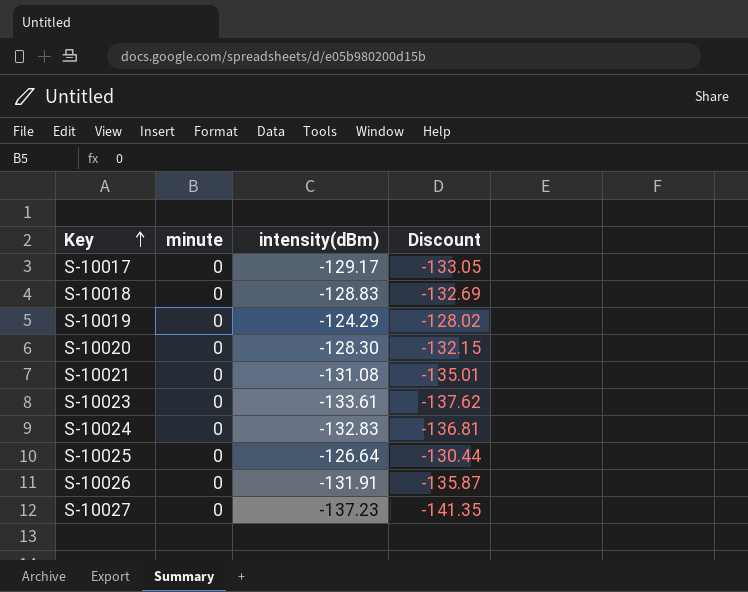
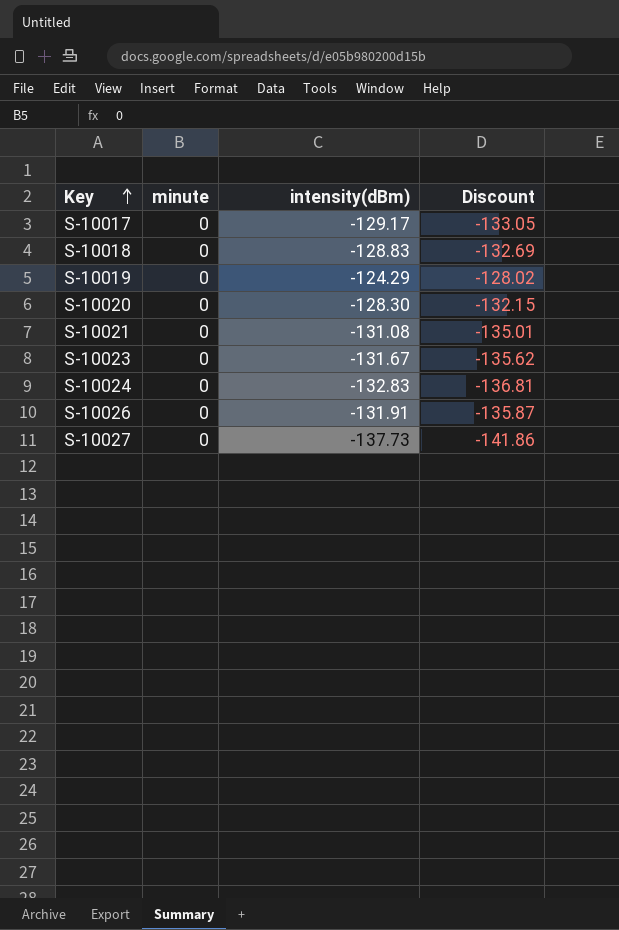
row S-10025: 0 | -126.64 | -130.44 -> none
S-10023 | intensity(dBm): -133.61 -> -131.67
S-10023 | Discount: -137.62 -> -135.62
S-10027 | intensity(dBm): -137.23 -> -137.73
S-10027 | Discount: -141.35 -> -141.86

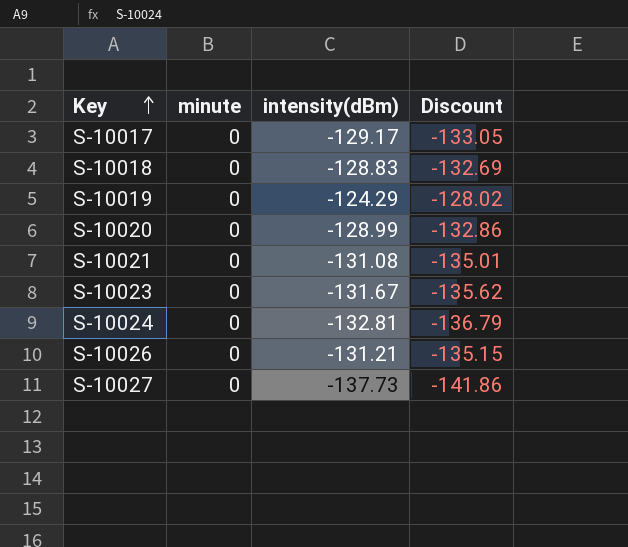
S-10020 | intensity(dBm): -128.30 -> -128.99
S-10020 | Discount: -132.15 -> -132.86
S-10024 | intensity(dBm): -132.83 -> -132.81
S-10024 | Discount: -136.81 -> -136.79
S-10026 | intensity(dBm): -131.91 -> -131.21
S-10026 | Discount: -135.87 -> -135.15

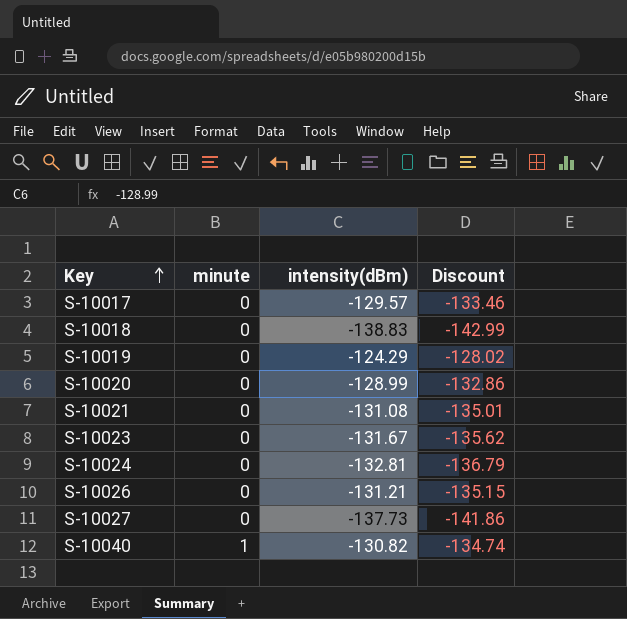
S-10017 | intensity(dBm): -129.17 -> -129.57
S-10017 | Discount: -133.05 -> -133.46
S-10018 | intensity(dBm): -128.83 -> -138.83
S-10018 | Discount: -132.69 -> -142.99
row S-10040: none -> 1 | -130.82 | -134.74

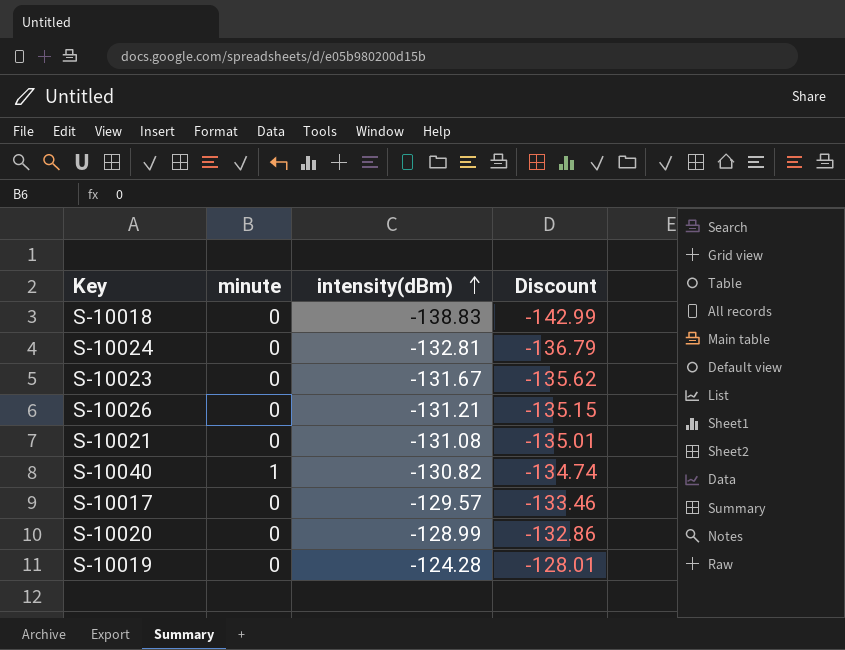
row order: Key ascending -> intensity(dBm) ascending
row S-10027: 0 | -137.73 | -141.86 -> none
S-10019 | intensity(dBm): -124.29 -> -124.28
S-10019 | Discount: -128.02 -> -128.01

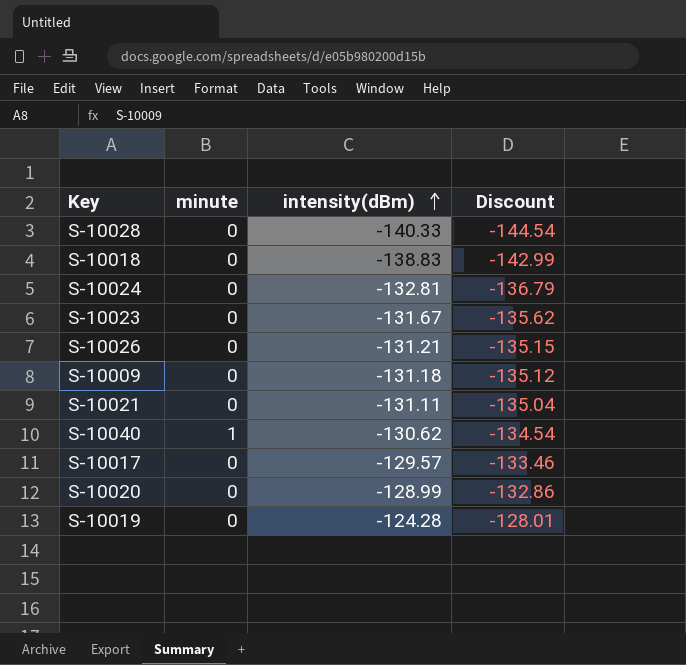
row S-10028: none -> 0 | -140.33 | -144.54
row S-10009: none -> 0 | -131.18 | -135.12
S-10021 | intensity(dBm): -131.08 -> -131.11
S-10021 | Discount: -135.01 -> -135.04
S-10040 | intensity(dBm): -130.82 -> -130.62
S-10040 | Discount: -134.74 -> -134.54

